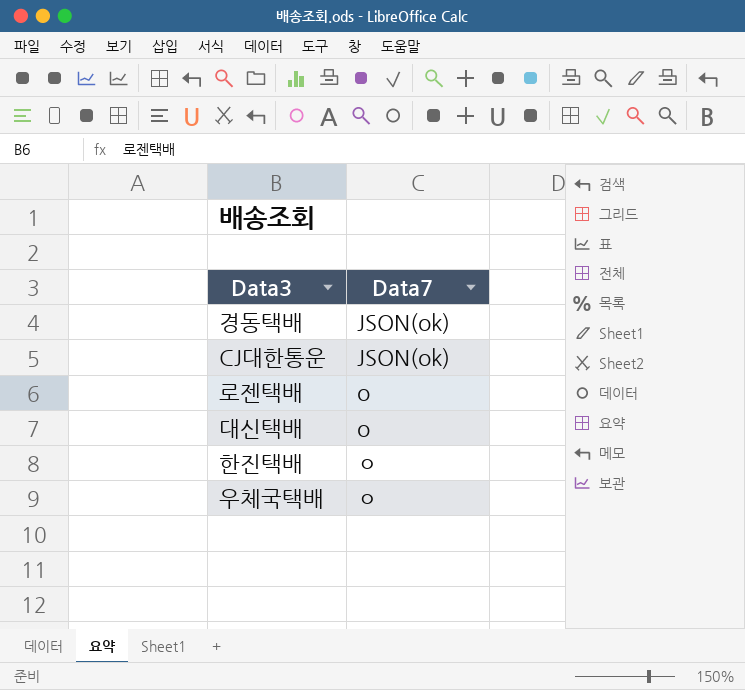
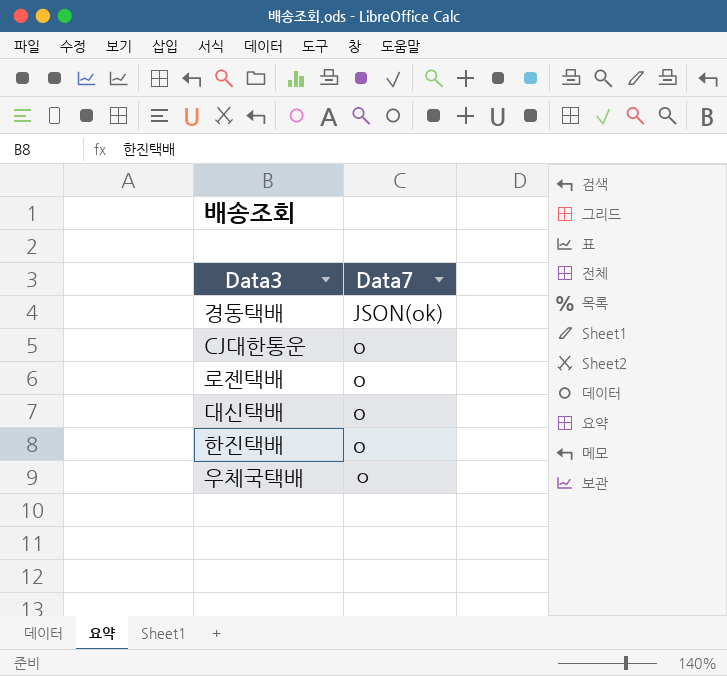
CJ대한통운 | Data7: JSON(ok) -> o
한진택배 | Data7: ㅇ -> o

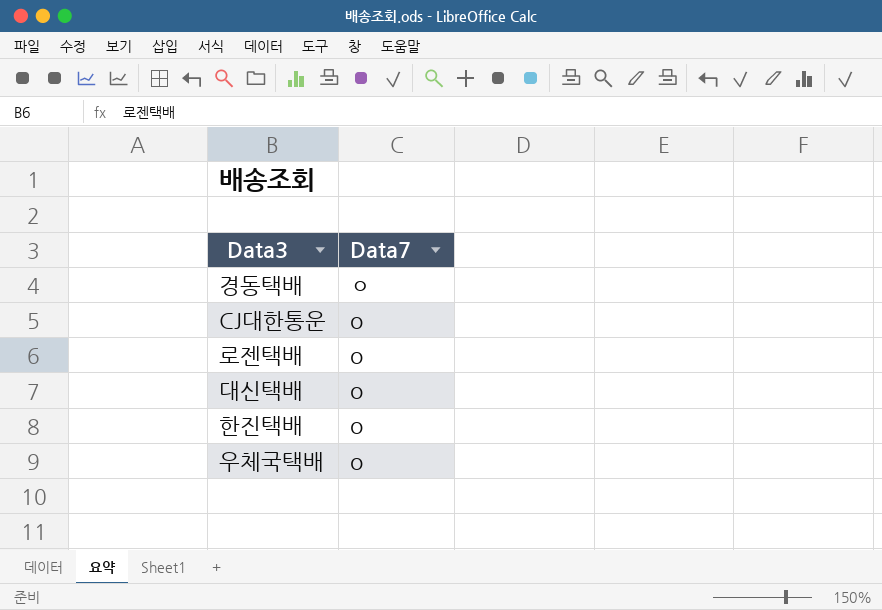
경동택배 | Data7: JSON(ok) -> ㅇ
우체국택배 | Data7: ㅇ -> o

